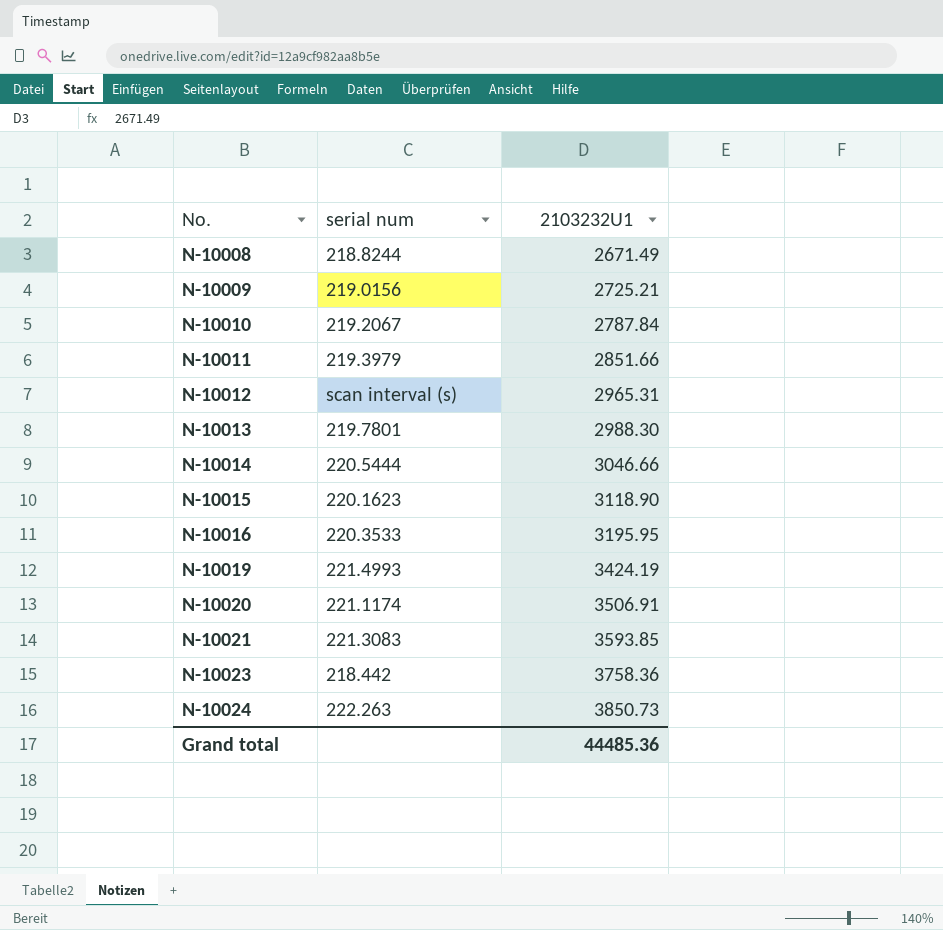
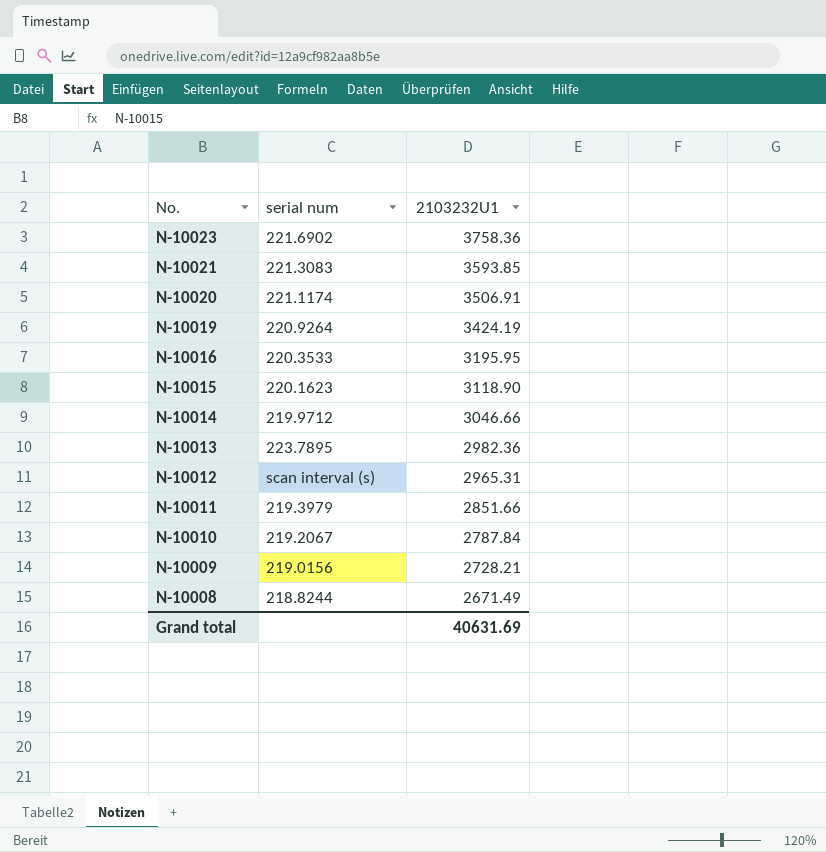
row order: No. ascending -> No. descending
row N-10024: 222.263 | 3850.73 -> none
N-10023 | serial num: 218.442 -> 221.6902
N-10019 | serial num: 221.4993 -> 220.9264
N-10014 | serial num: 220.5444 -> 219.9712
N-10013 | serial num: 219.7801 -> 223.7895
N-10013 | 2103232U1: 2988.30 -> 2982.36
N-10009 | 2103232U1: 2725.21 -> 2728.21
Grand total | 2103232U1: 44485.36 -> 40631.69

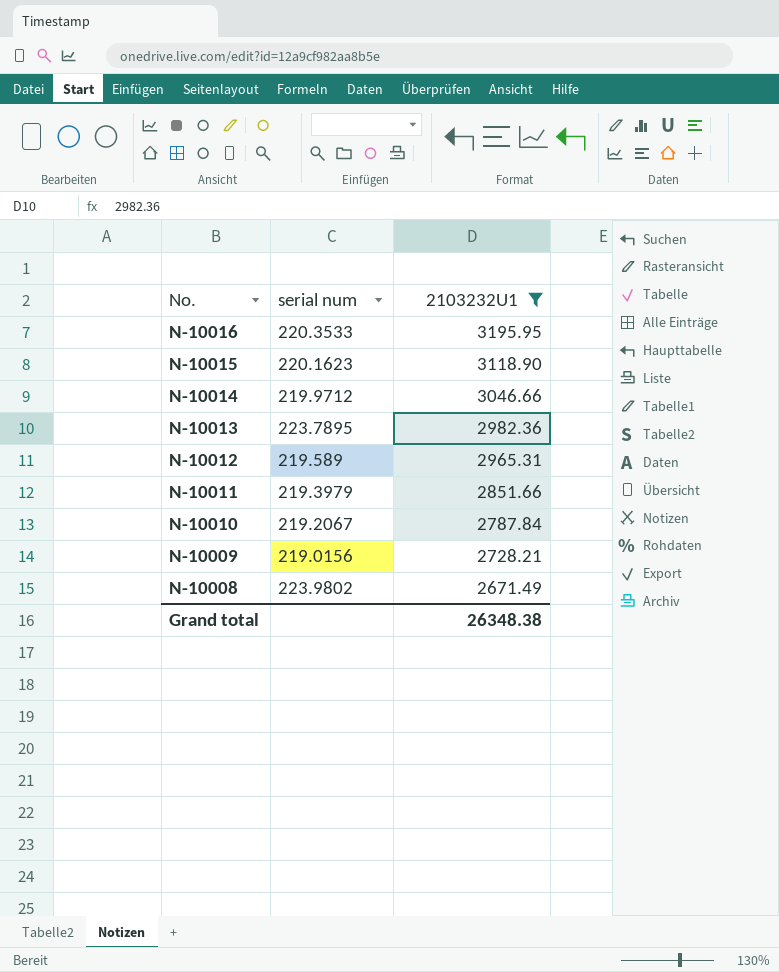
filter: none -> 2103232U1 <= 3195.95
N-10012 | serial num: scan interval (s) -> 219.589
N-10008 | serial num: 218.8244 -> 223.9802
Grand total | 2103232U1: 40631.69 -> 26348.38

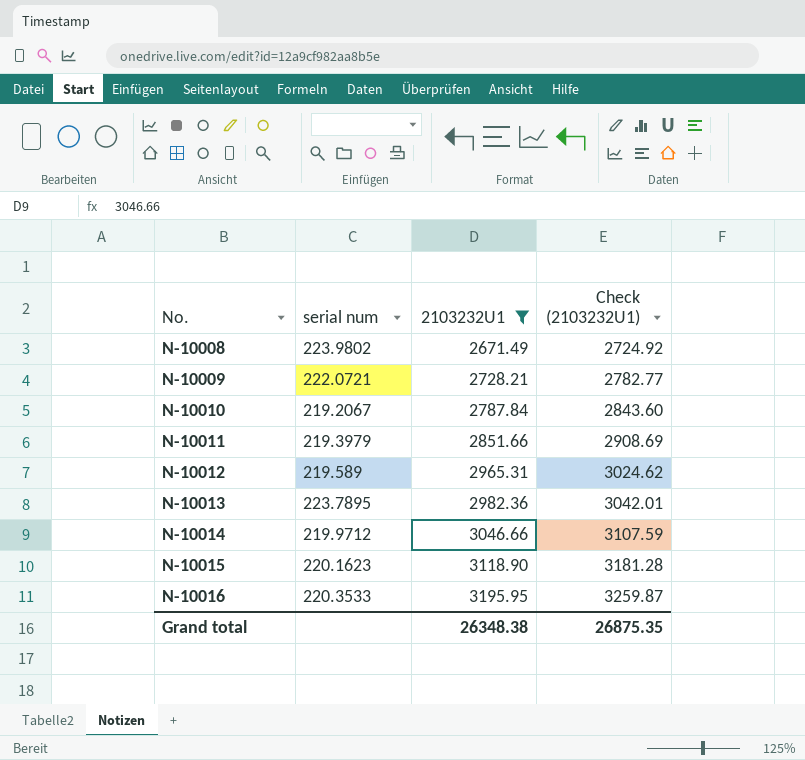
row order: No. descending -> No. ascending
column Check (2103232U1) | formula: none -> [2103232U1] * 1.02
N-10009 | serial num: 219.0156 -> 222.0721

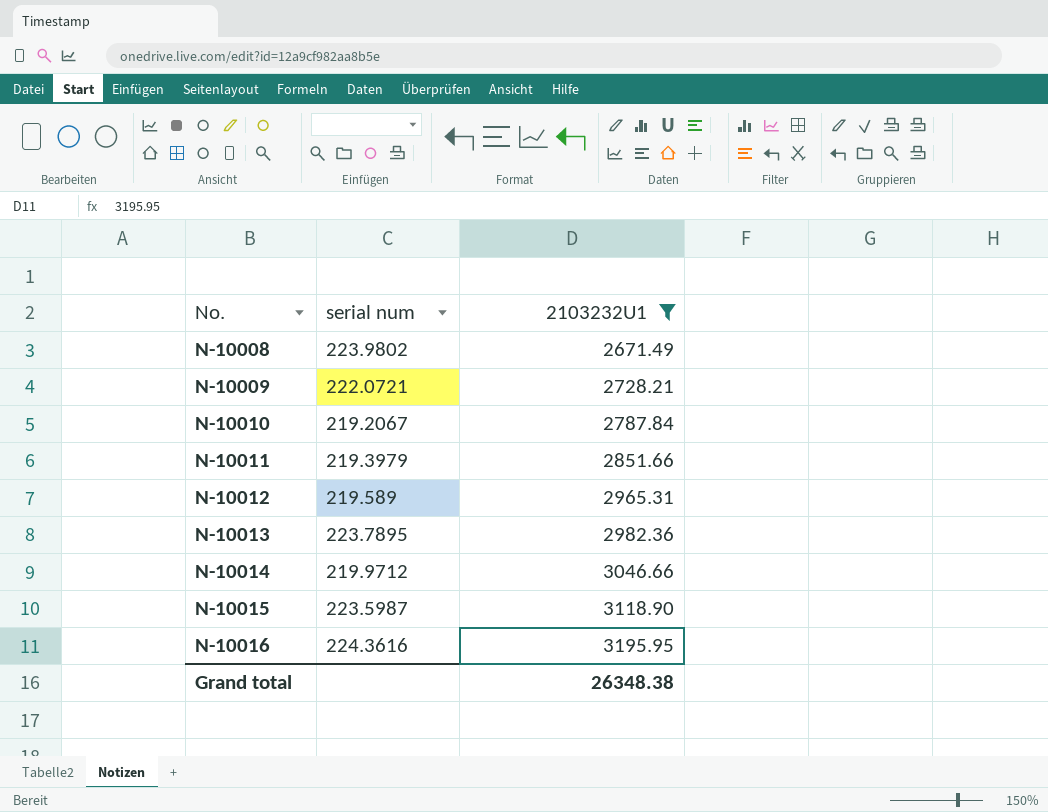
column Check (2103232U1) | formula: [2103232U1] * 1.02 -> none
N-10015 | serial num: 220.1623 -> 223.5987
N-10016 | serial num: 220.3533 -> 224.3616

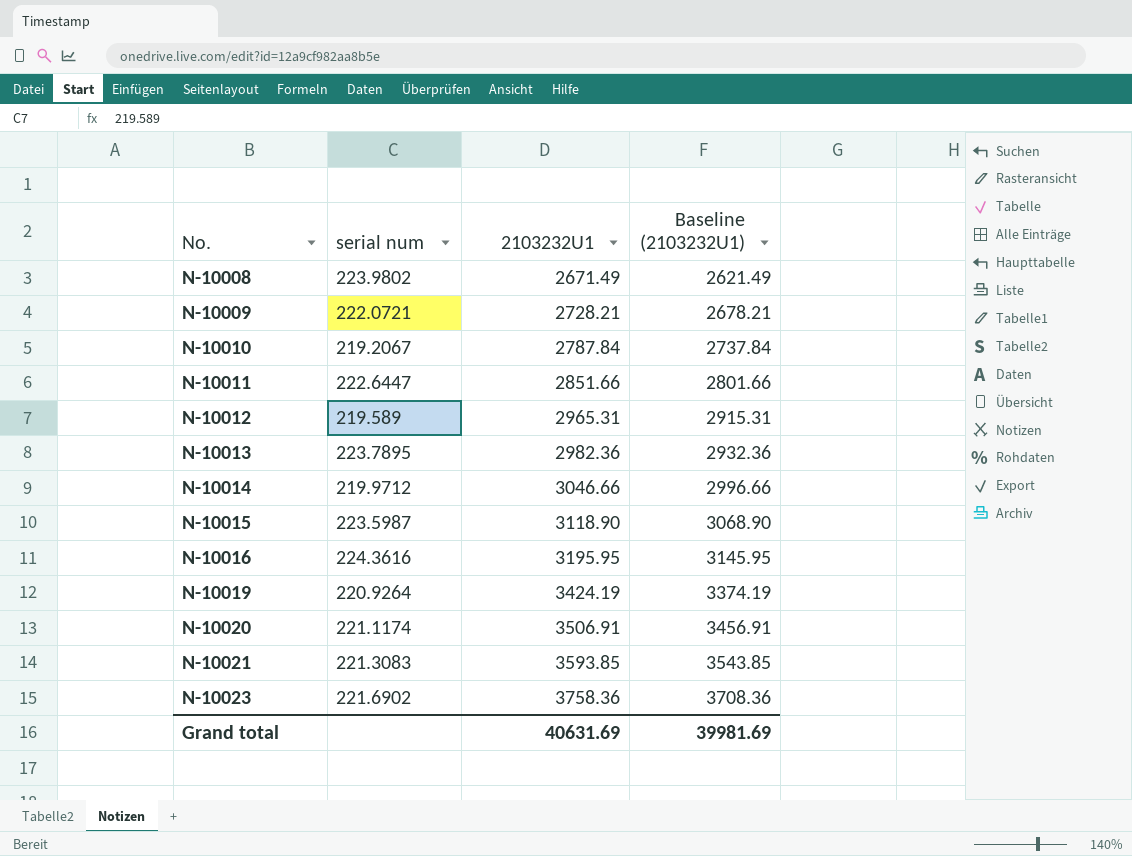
filter: 2103232U1 <= 3195.95 -> none
column Baseline (2103232U1) | formula: none -> [2103232U1] - 50
N-10011 | serial num: 219.3979 -> 222.6447
Grand total | 2103232U1: 26348.38 -> 40631.69

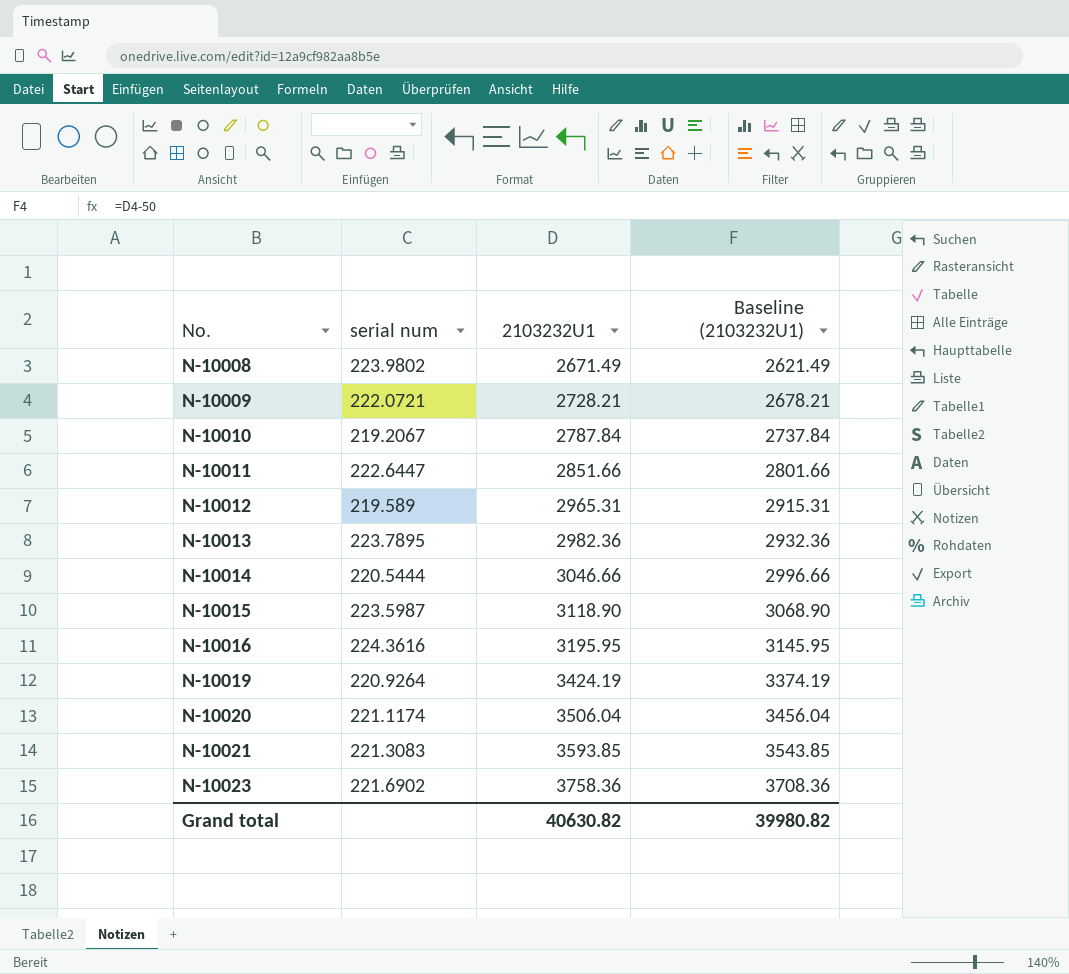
N-10014 | serial num: 219.9712 -> 220.5444
N-10020 | 2103232U1: 3506.91 -> 3506.04
N-10020 | Baseline (2103232U1): 3456.91 -> 3456.04
Grand total | 2103232U1: 40631.69 -> 40630.82
Grand total | Baseline (2103232U1): 39981.69 -> 39980.82

